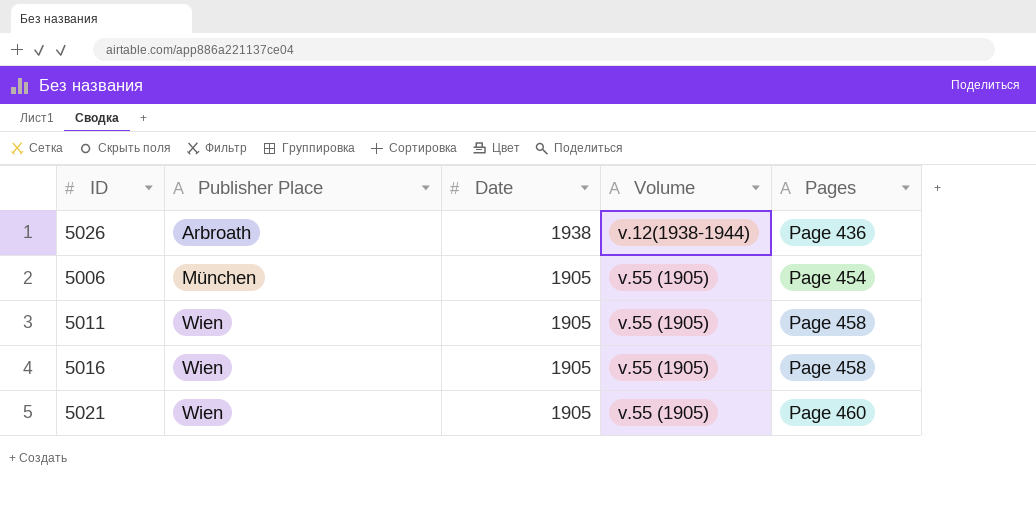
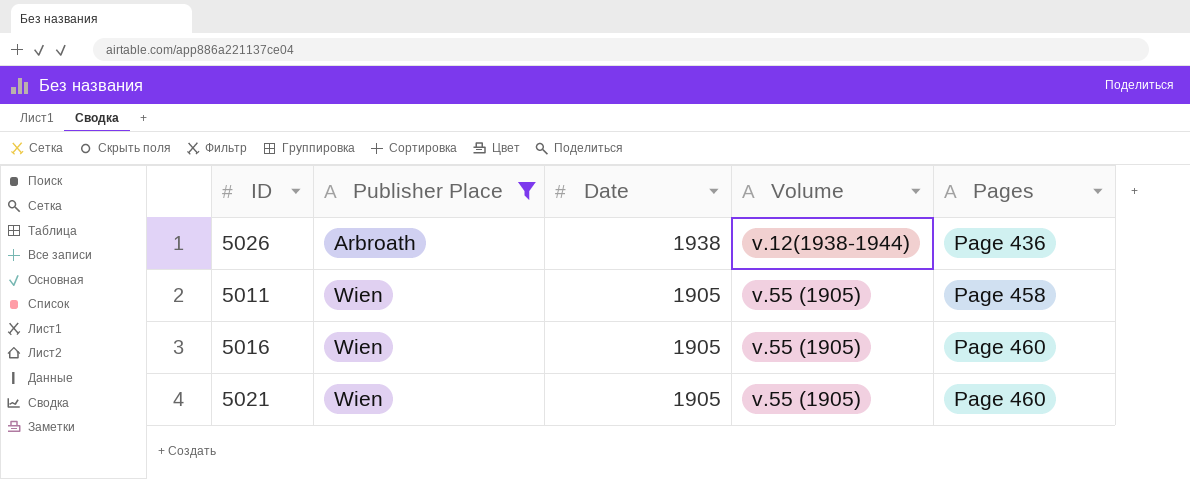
filter: none -> Publisher Place != München
5016 | Pages: Page 458 -> Page 460

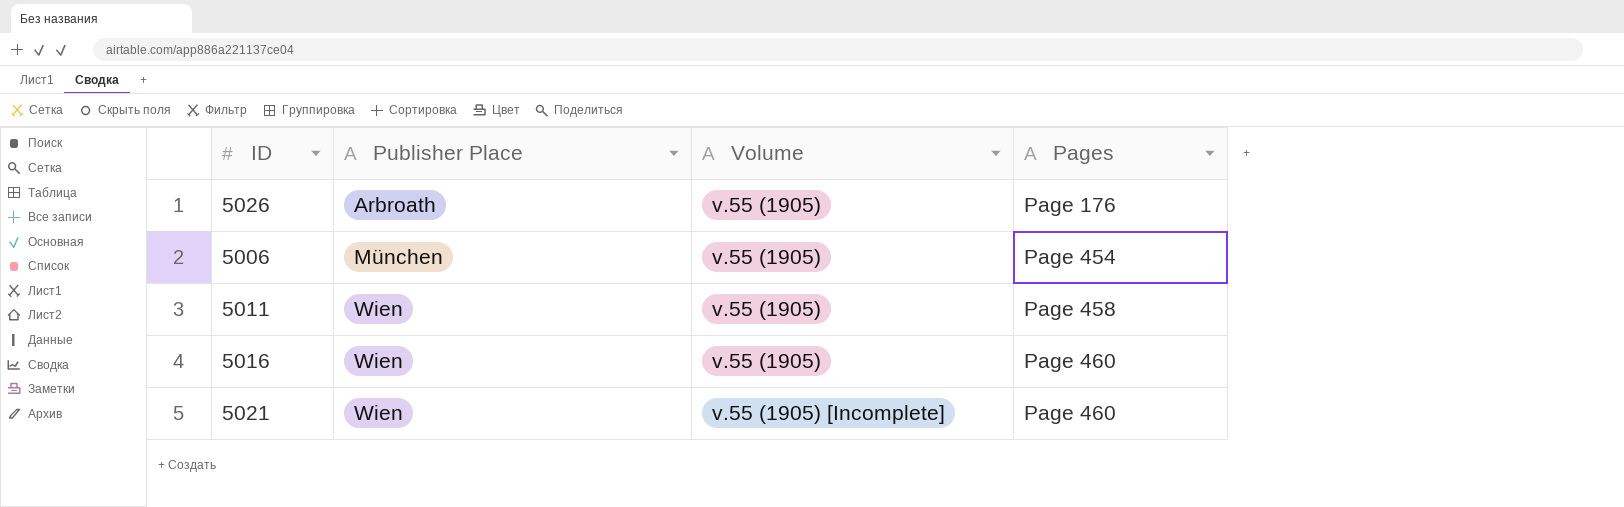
filter: Publisher Place != München -> none
column Date | position: 3 -> none
5026 | Volume: v.12(1938-1944) -> v.55 (1905)
5026 | Pages: Page 436 -> Page 176
5021 | Volume: v.55 (1905) -> v.55 (1905) [Incomplete]

